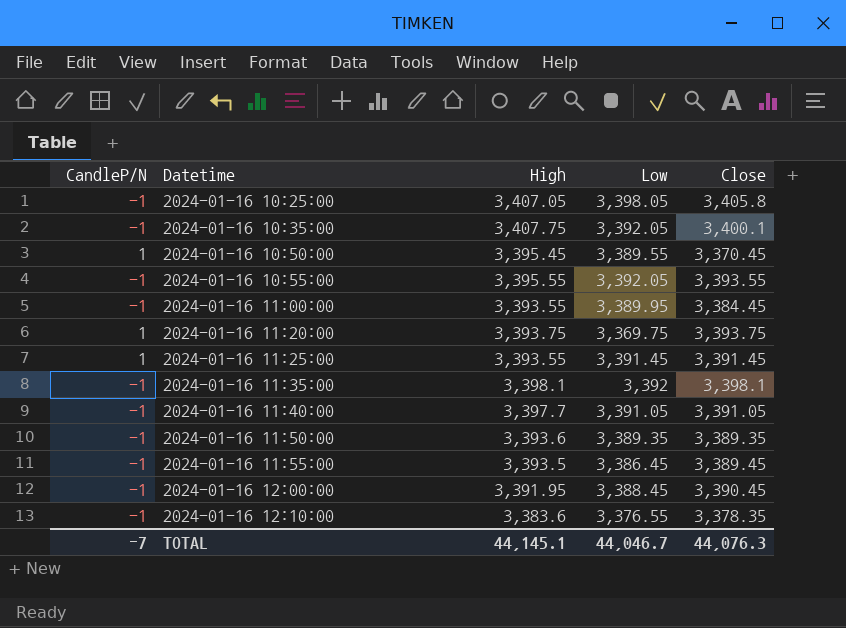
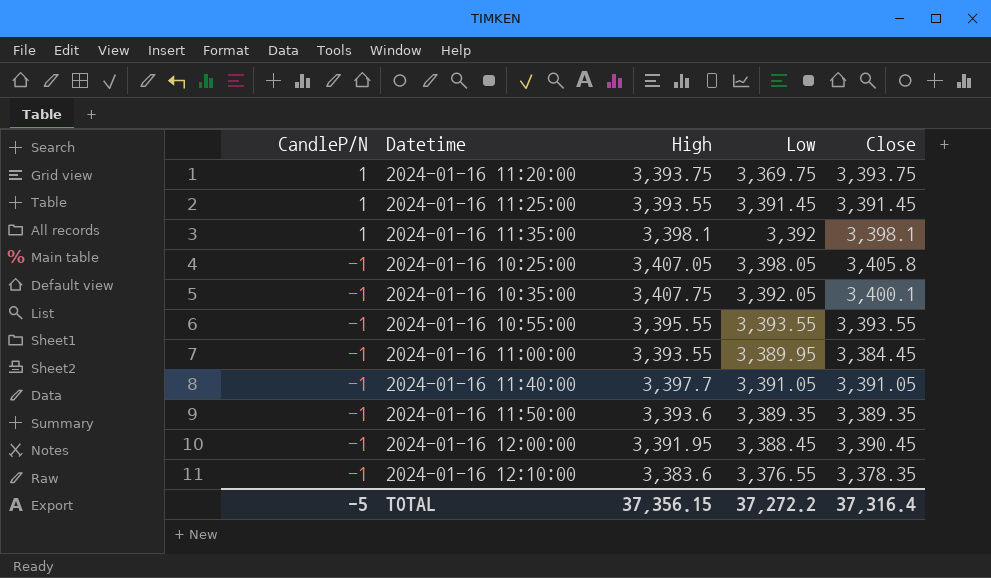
row order: Datetime ascending -> CandleP/N descending
row 2024-01-16 10:50:00: 1 | 3,395.45 | 3,389.55 | 3,370.45 -> none
row 2024-01-16 11:55:00: -1 | 3,393.5 | 3,386.45 | 3,389.45 -> none
2024-01-16 11:35:00 | CandleP/N: -1 -> 1
2024-01-16 10:55:00 | Low: 3,392.05 -> 3,393.55
TOTAL | CandleP/N: -7 -> -5
TOTAL | High: 44,145.1 -> 37,356.15
TOTAL | Low: 44,046.7 -> 37,272.2
TOTAL | Close: 44,076.3 -> 37,316.4

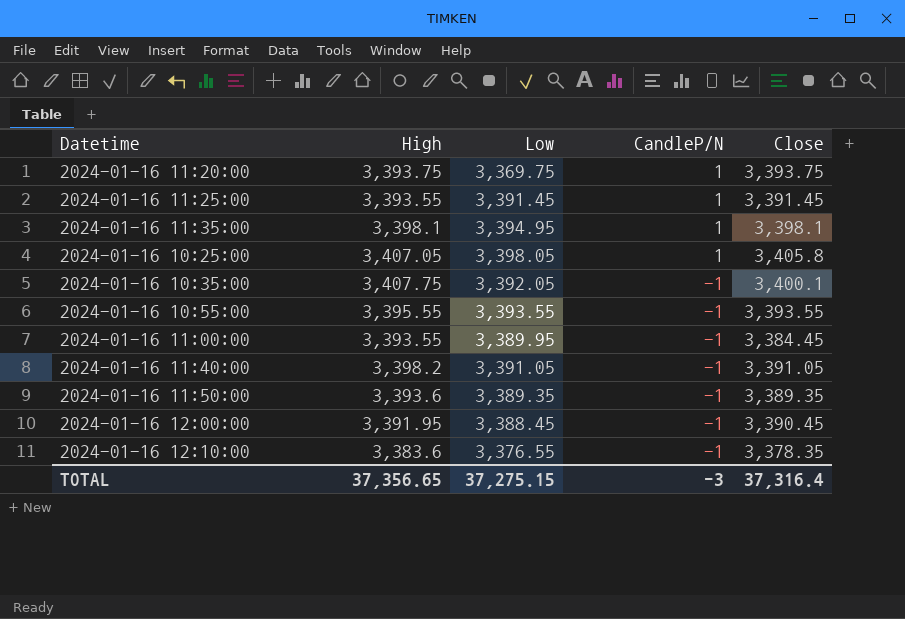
column CandleP/N | position: 1 -> 4
2024-01-16 11:35:00 | Low: 3,392 -> 3,394.95
2024-01-16 10:25:00 | CandleP/N: -1 -> 1
2024-01-16 11:40:00 | High: 3,397.7 -> 3,398.2
TOTAL | High: 37,356.15 -> 37,356.65
TOTAL | Low: 37,272.2 -> 37,275.15
TOTAL | CandleP/N: -5 -> -3

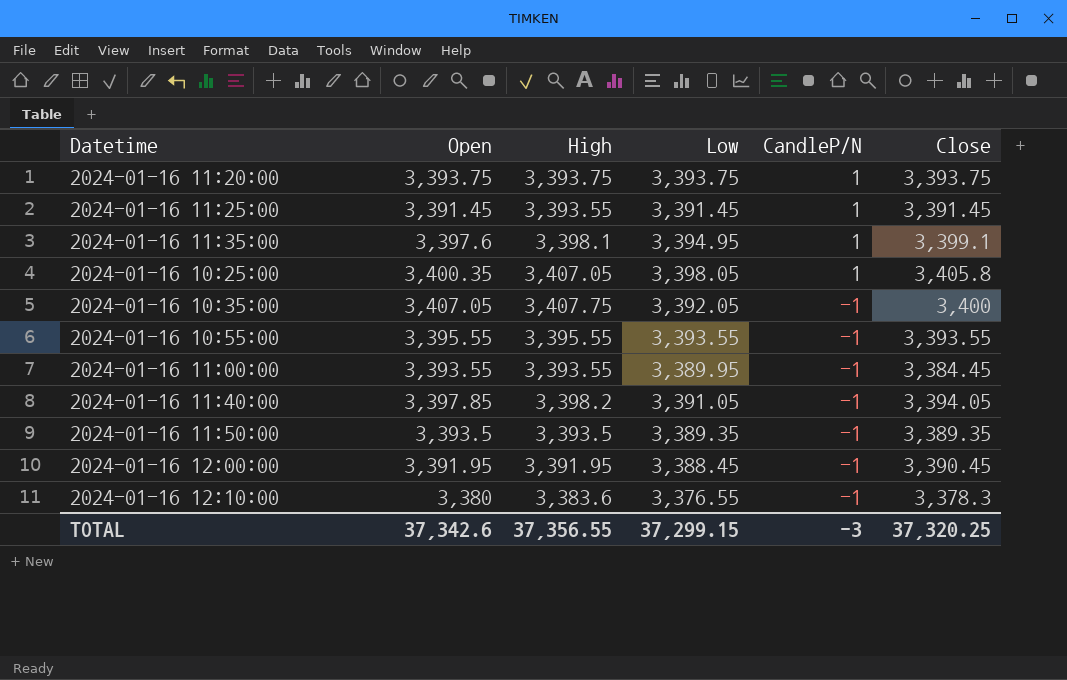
column Open | position: none -> 2
2024-01-16 11:20:00 | Low: 3,369.75 -> 3,393.75
2024-01-16 11:35:00 | Close: 3,398.1 -> 3,399.1
2024-01-16 10:35:00 | Close: 3,400.1 -> 3,400
2024-01-16 11:40:00 | Close: 3,391.05 -> 3,394.05
2024-01-16 11:50:00 | High: 3,393.6 -> 3,393.5
2024-01-16 12:10:00 | Close: 3,378.35 -> 3,378.3
TOTAL | High: 37,356.65 -> 37,356.55
TOTAL | Low: 37,275.15 -> 37,299.15
TOTAL | Close: 37,316.4 -> 37,320.25

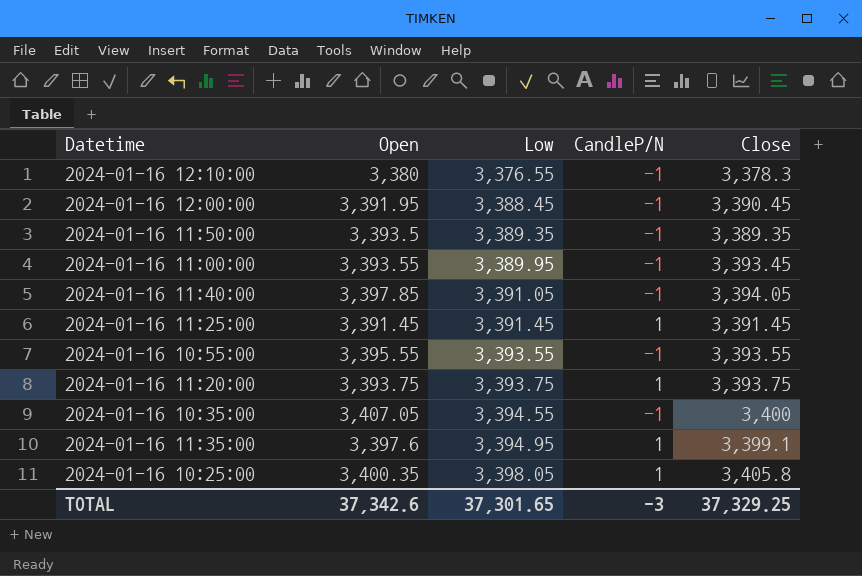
row order: CandleP/N descending -> Low ascending
column High | position: 3 -> none
2024-01-16 11:00:00 | Close: 3,384.45 -> 3,393.45
2024-01-16 10:35:00 | Low: 3,392.05 -> 3,394.55
TOTAL | Low: 37,299.15 -> 37,301.65
TOTAL | Close: 37,320.25 -> 37,329.25

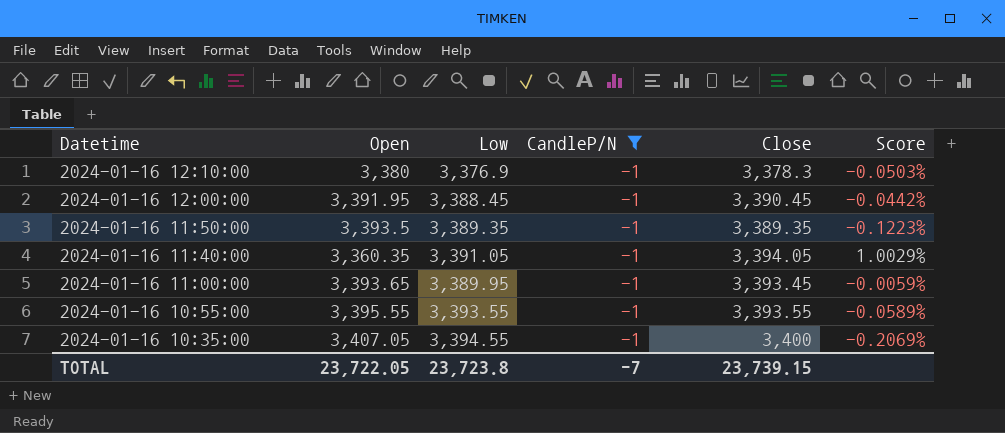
filter: none -> CandleP/N = -1
row order: Low ascending -> Datetime descending
column Score | formula: none -> ([Close] - [Open]) / [Open]
2024-01-16 12:10:00 | Low: 3,376.55 -> 3,376.9
2024-01-16 11:40:00 | Open: 3,397.85 -> 3,360.35
2024-01-16 11:00:00 | Open: 3,393.55 -> 3,393.65
TOTAL | Open: 37,342.6 -> 23,722.05
TOTAL | Low: 37,301.65 -> 23,723.8
TOTAL | CandleP/N: -3 -> -7
TOTAL | Close: 37,329.25 -> 23,739.15

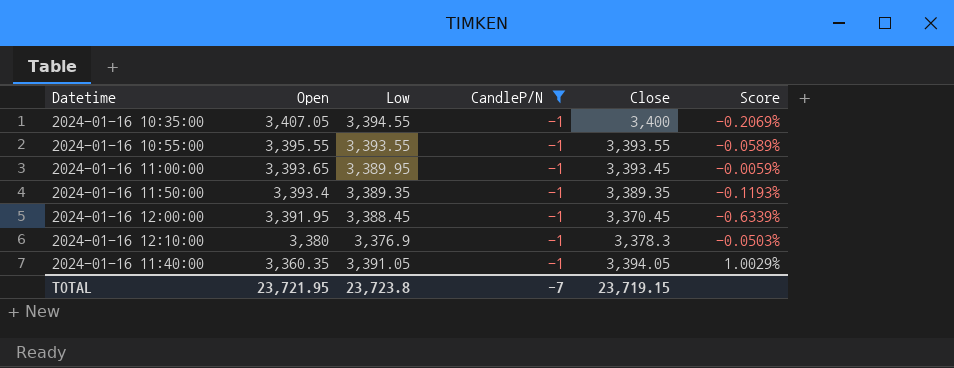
row order: Datetime descending -> Open descending
2024-01-16 11:50:00 | Open: 3,393.5 -> 3,393.4
2024-01-16 11:50:00 | Score: -0.1223% -> -0.1193%
2024-01-16 12:00:00 | Close: 3,390.45 -> 3,370.45
2024-01-16 12:00:00 | Score: -0.0442% -> -0.6339%
TOTAL | Open: 23,722.05 -> 23,721.95
TOTAL | Close: 23,739.15 -> 23,719.15

